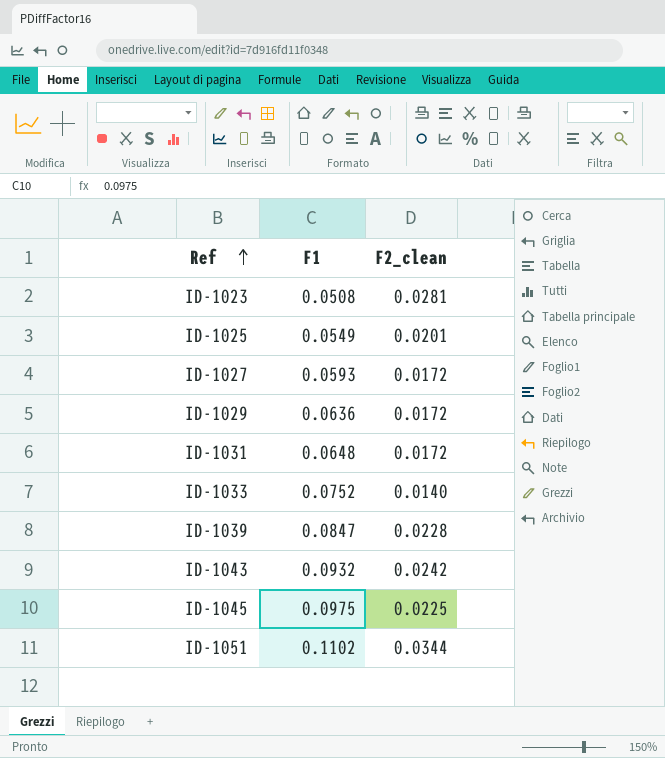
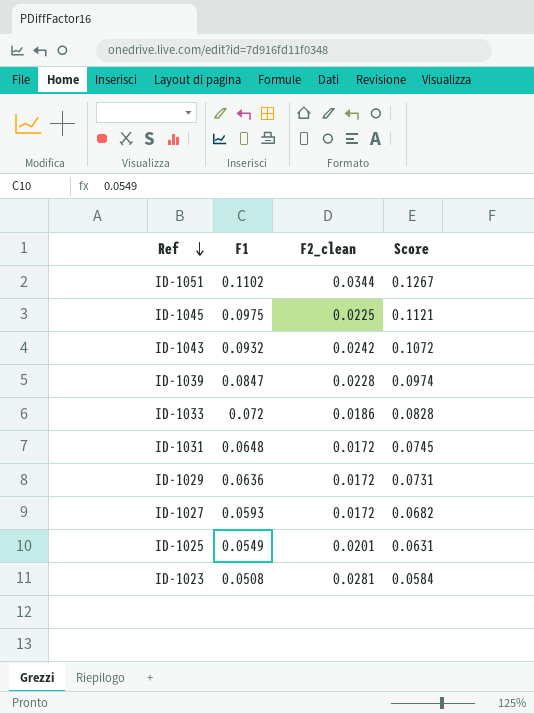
row order: Ref ascending -> Ref descending
column Score | formula: none -> [F1] * 1.15
ID-1033 | F1: 0.0752 -> 0.072
ID-1033 | F2_clean: 0.0140 -> 0.0186

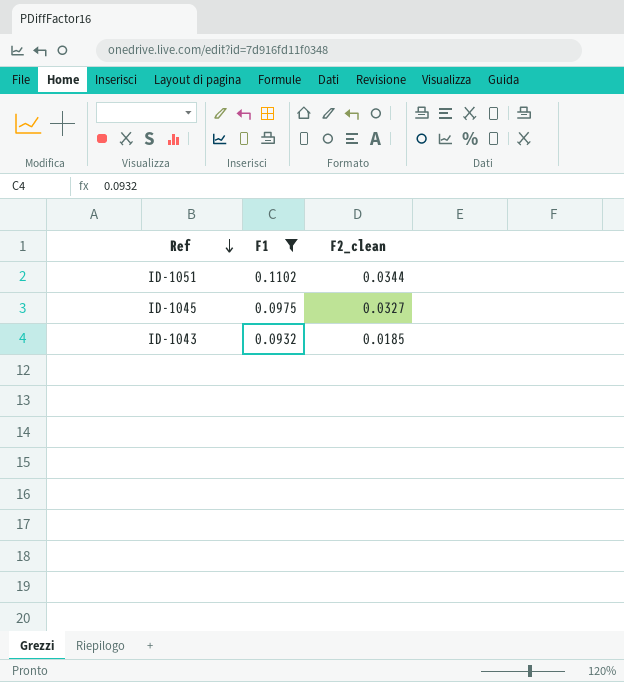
filter: none -> F1 >= 0.0932
column Score | formula: [F1] * 1.15 -> none
ID-1045 | F2_clean: 0.0225 -> 0.0327
ID-1043 | F2_clean: 0.0242 -> 0.0185

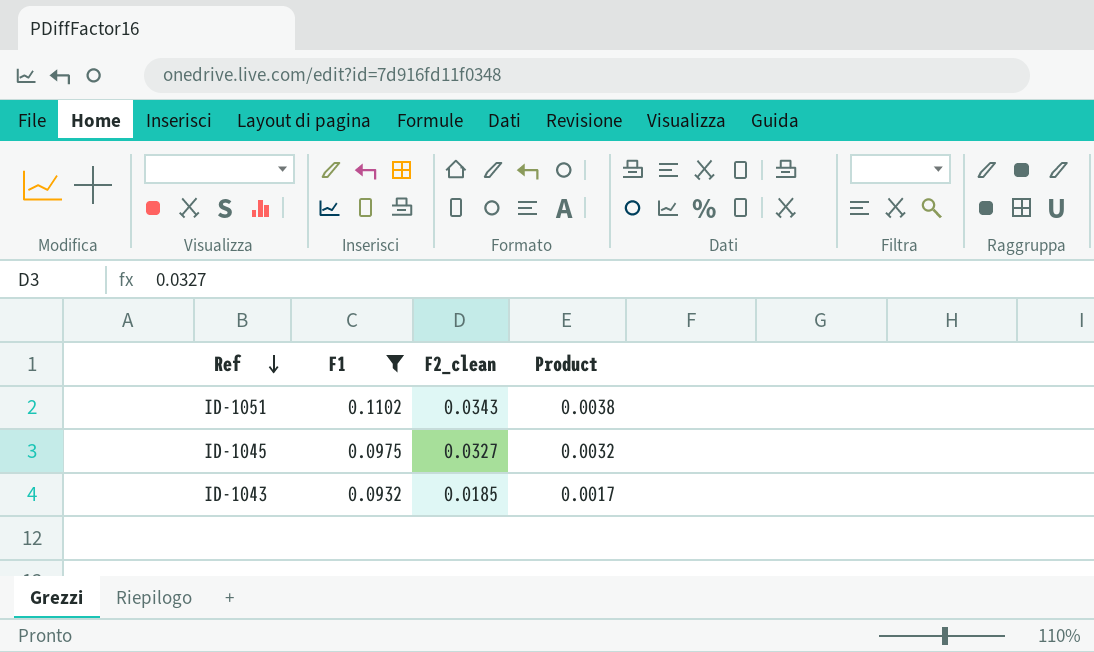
column Product | formula: none -> [F1] * [F2_clean]
ID-1051 | F2_clean: 0.0344 -> 0.0343

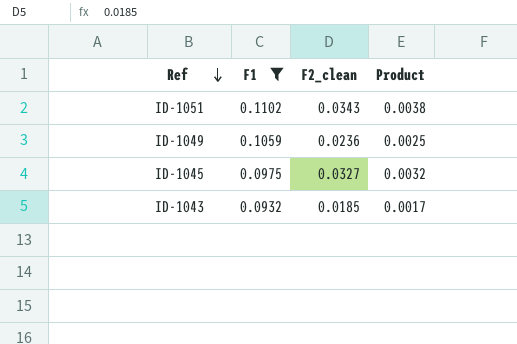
row ID-1049: none -> 0.1059 | 0.0236 | 0.0025

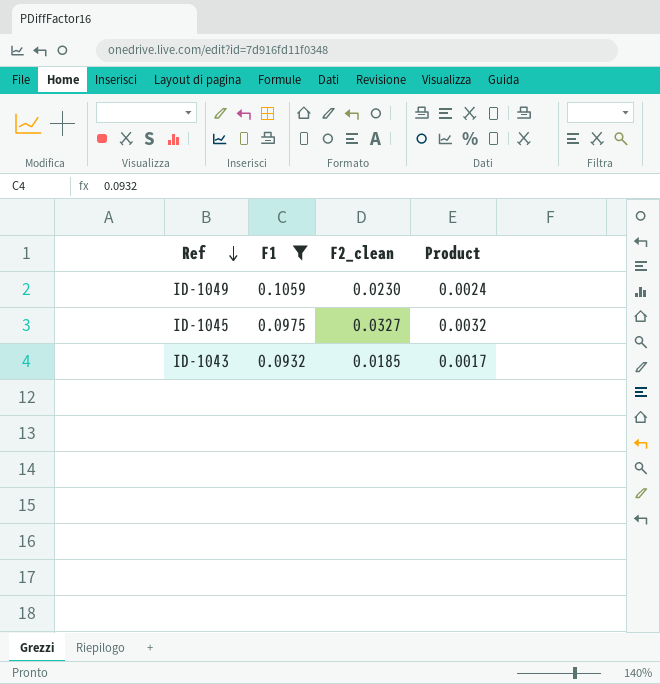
row ID-1051: 0.1102 | 0.0343 | 0.0038 -> none
ID-1049 | F2_clean: 0.0236 -> 0.0230
ID-1049 | Product: 0.0025 -> 0.0024

